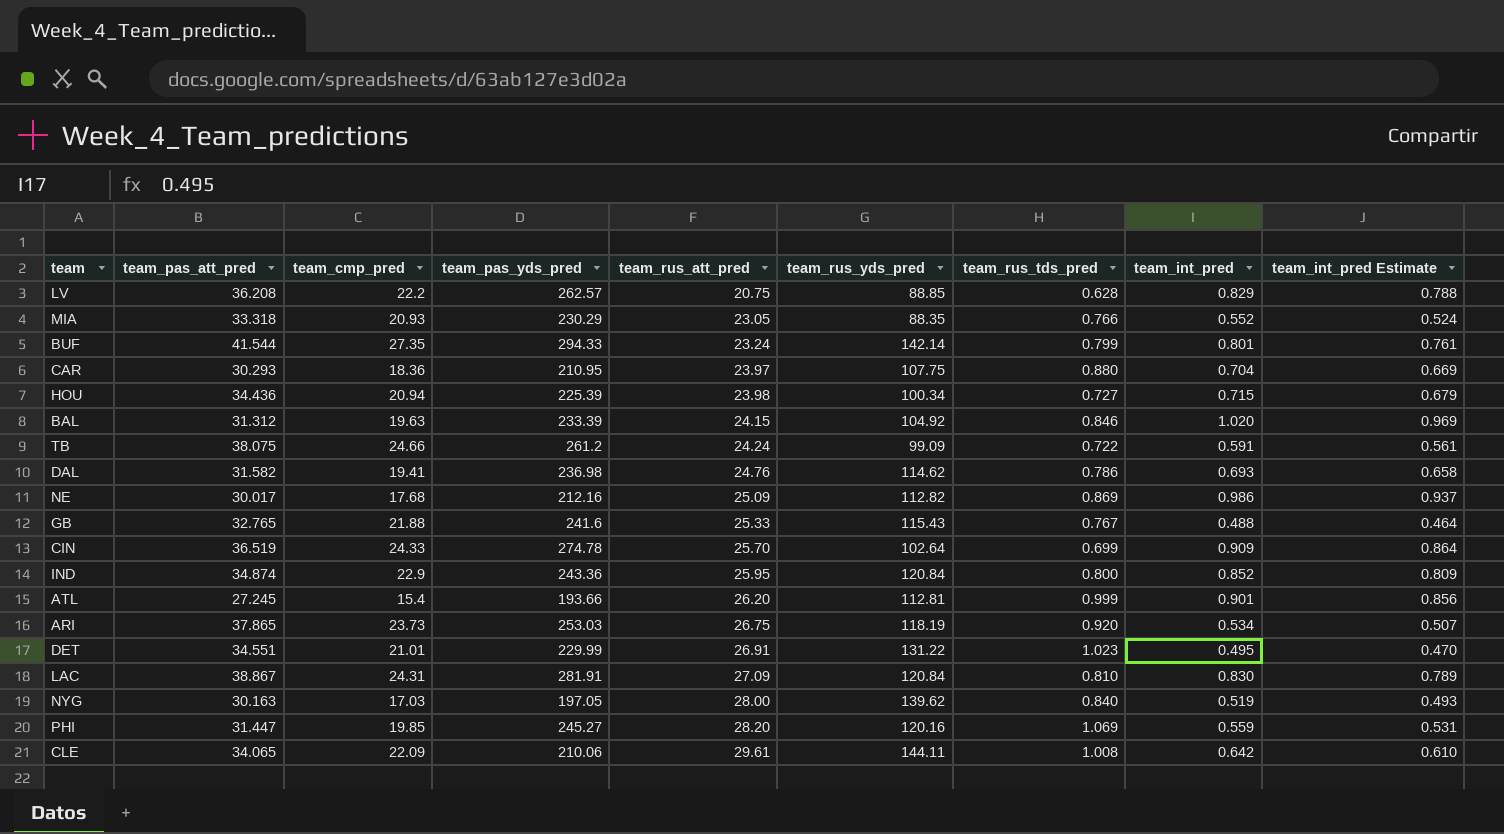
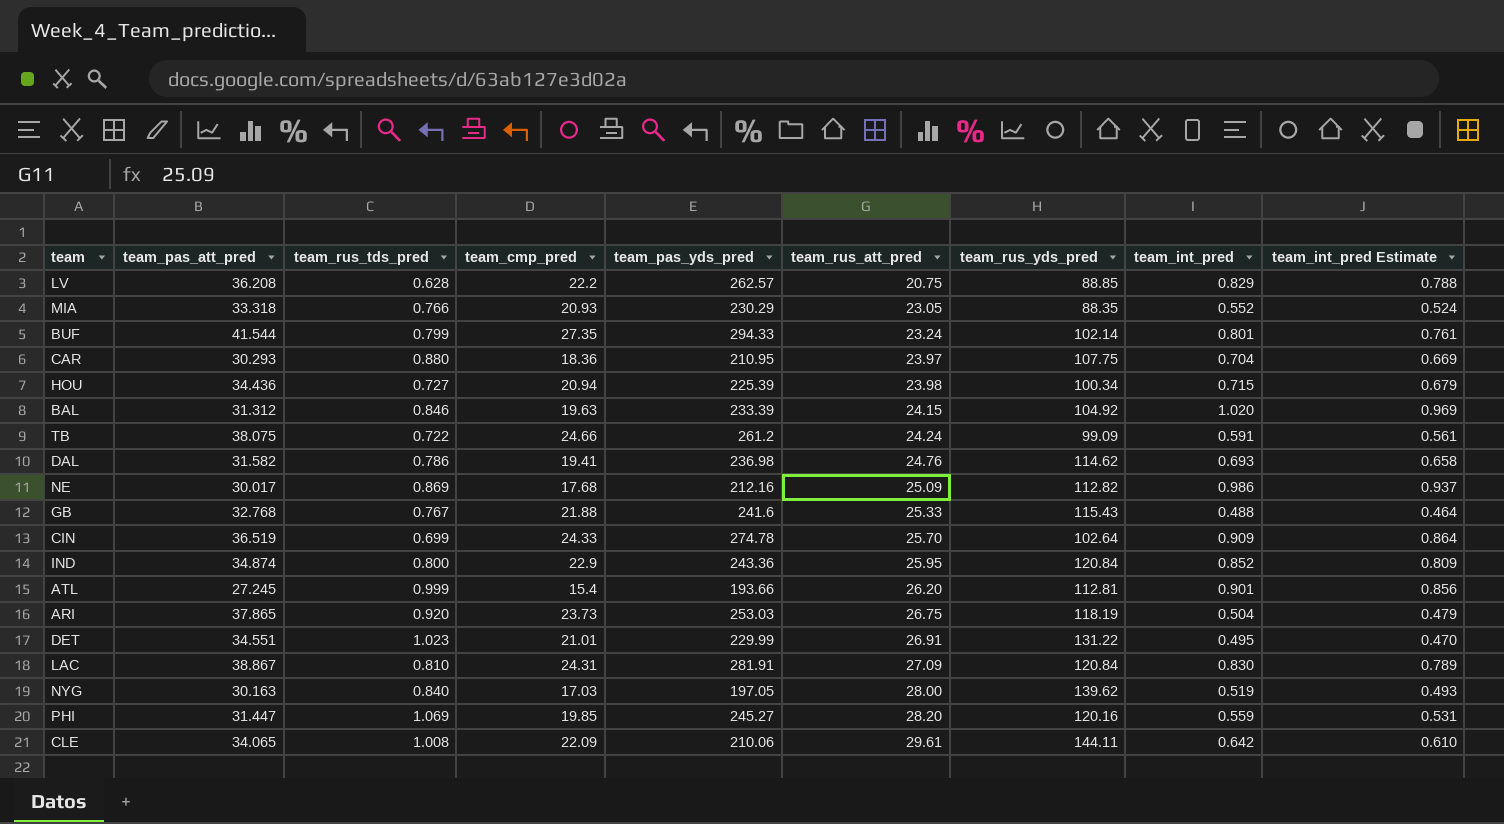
column team_rus_tds_pred | position: 7 -> 3
BUF | team_rus_yds_pred: 142.14 -> 102.14
GB | team_pas_att_pred: 32.765 -> 32.768
ARI | team_int_pred: 0.534 -> 0.504
ARI | team_int_pred Estimate: 0.507 -> 0.479

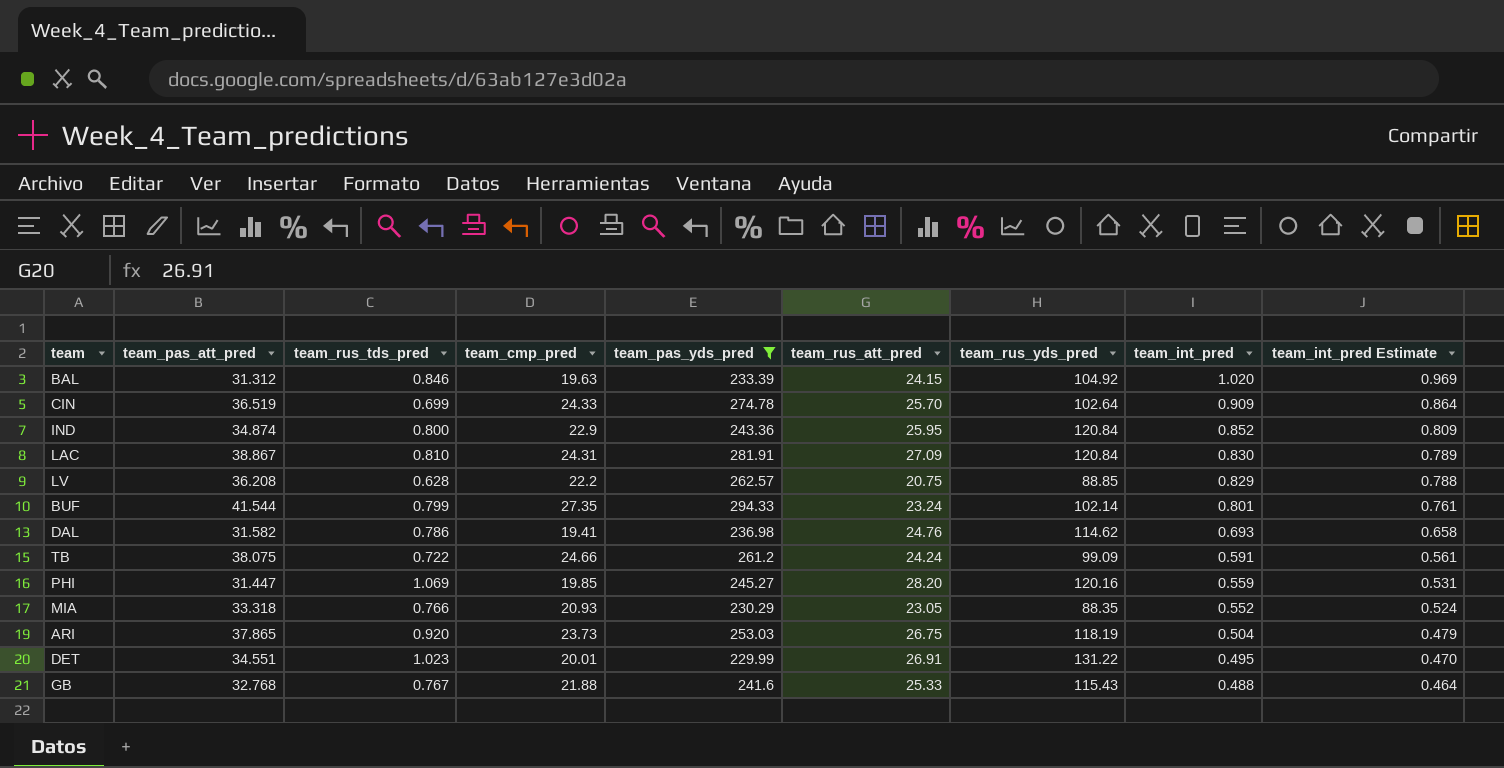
filter: none -> team_pas_yds_pred >= 229.99
row order: team_rus_att_pred ascending -> team_int_pred descending
DET | team_cmp_pred: 21.01 -> 20.01

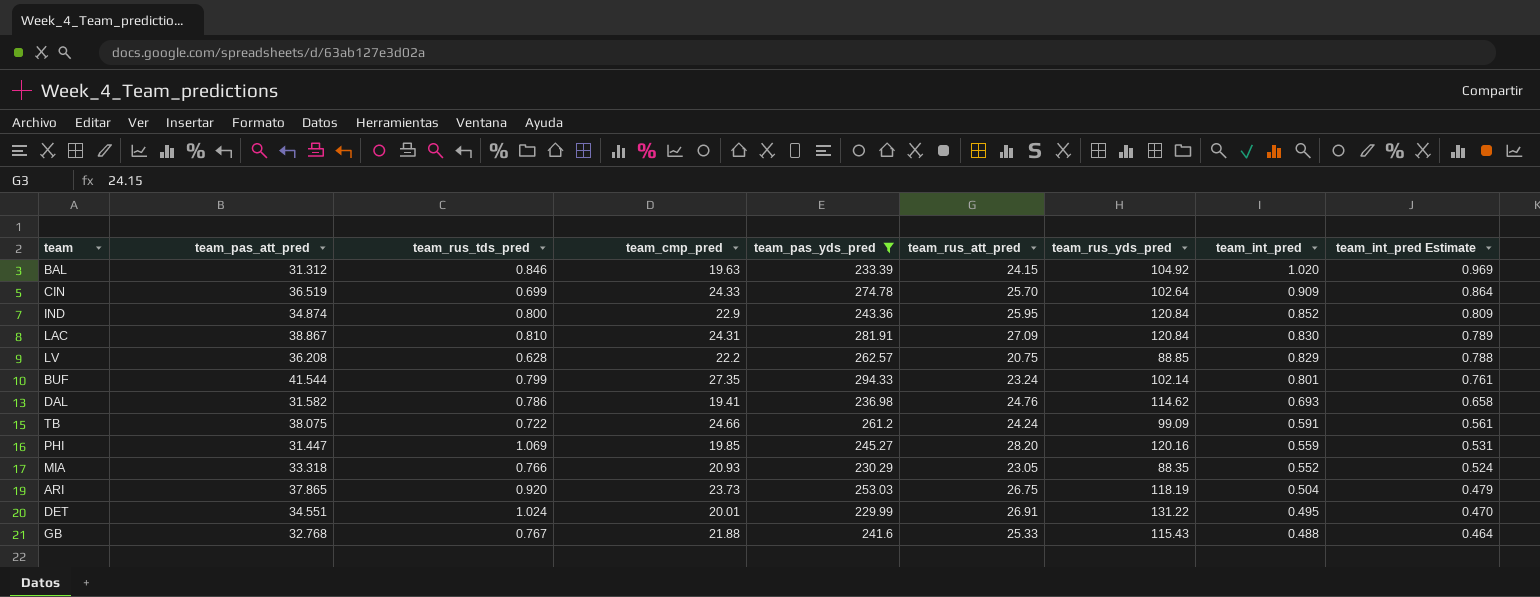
DET | team_rus_tds_pred: 1.023 -> 1.024

